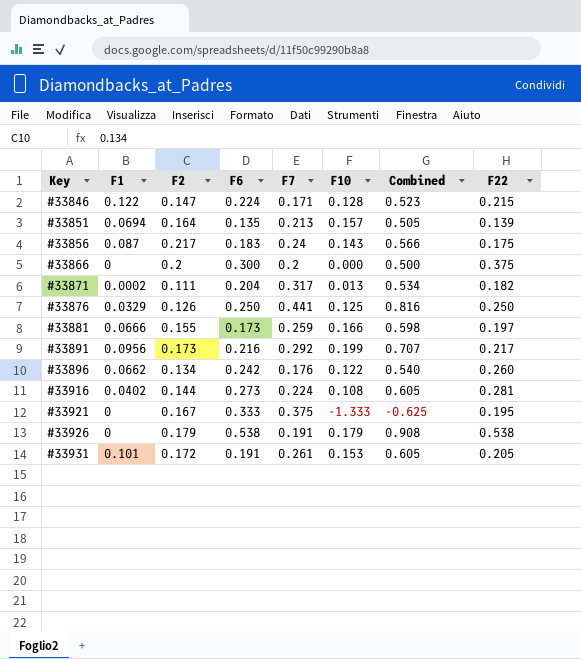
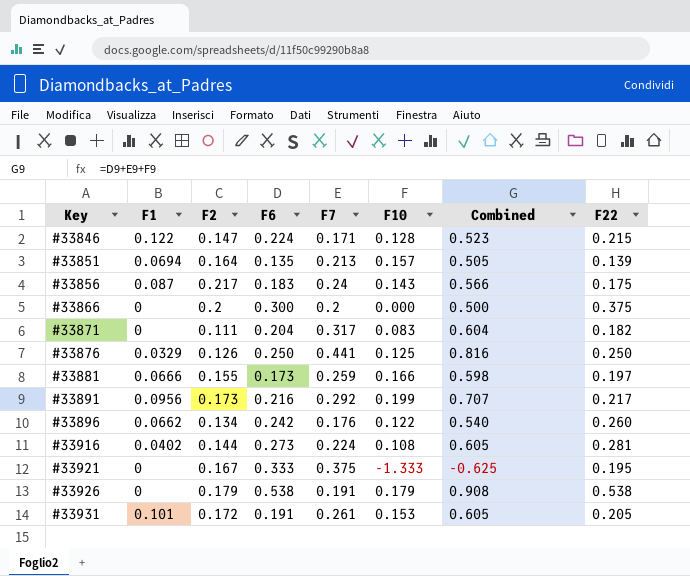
#33871 | F1: 0.0002 -> 0
#33871 | F10: 0.013 -> 0.083
#33871 | Combined: 0.534 -> 0.604

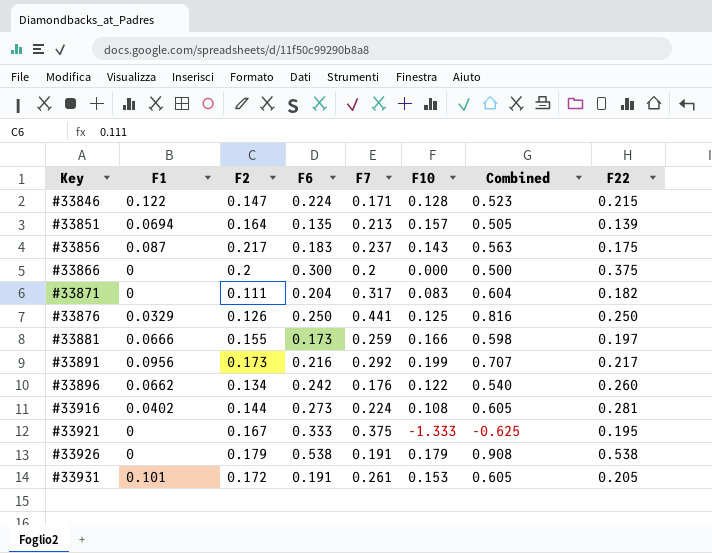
#33856 | F7: 0.24 -> 0.237
#33856 | Combined: 0.566 -> 0.563

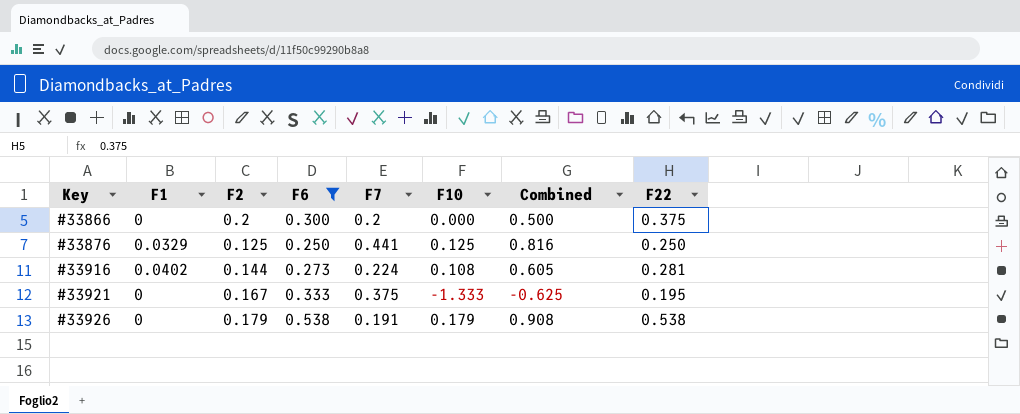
filter: none -> F6 >= 0.250
#33876 | F2: 0.126 -> 0.125

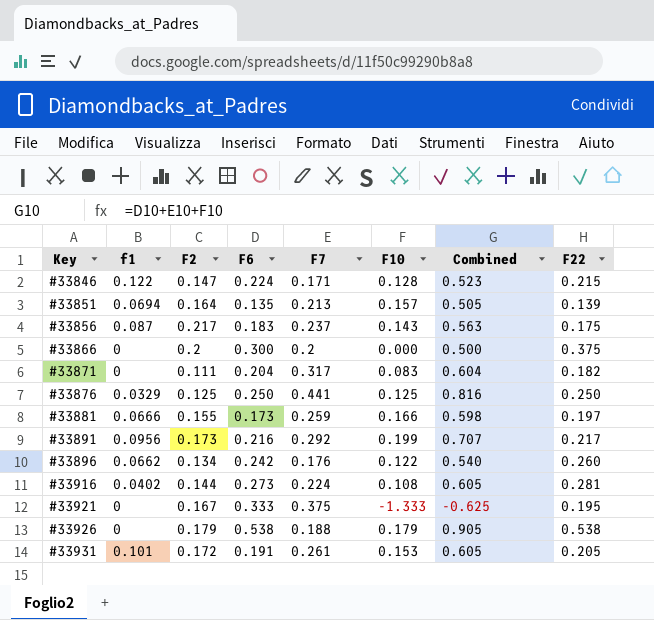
filter: F6 >= 0.250 -> none
column name: F1 -> f1
#33926 | F7: 0.191 -> 0.188
#33926 | Combined: 0.908 -> 0.905

